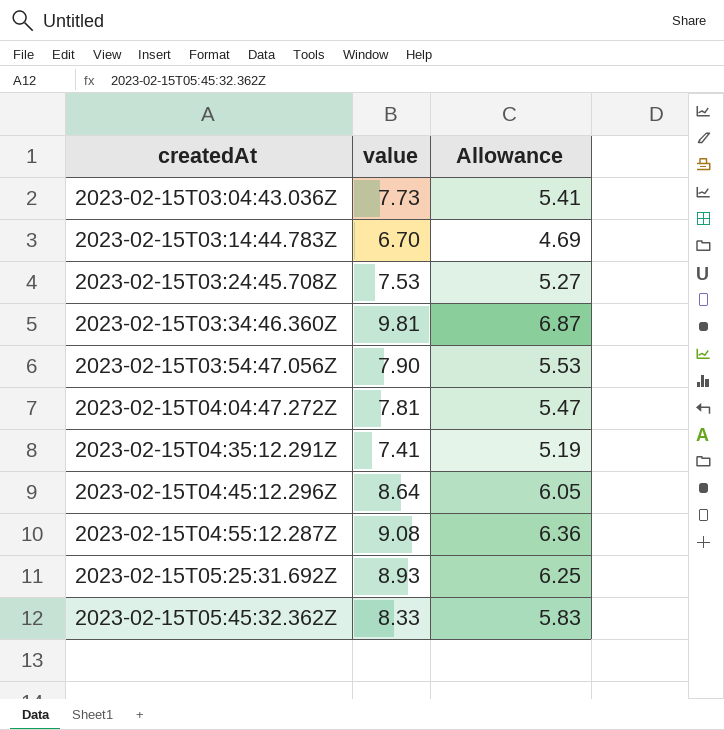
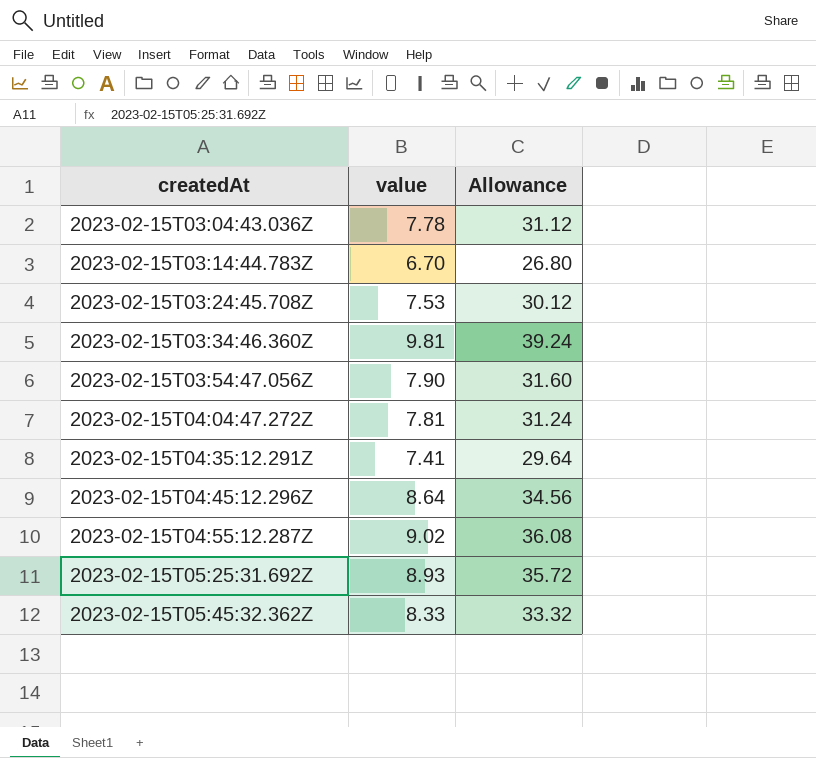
column Allowance | formula: [value] * 0.7 -> [value] * 4
2023-02-15T03:04:43.036Z | value: 7.73 -> 7.78
2023-02-15T04:55:12.287Z | value: 9.08 -> 9.02

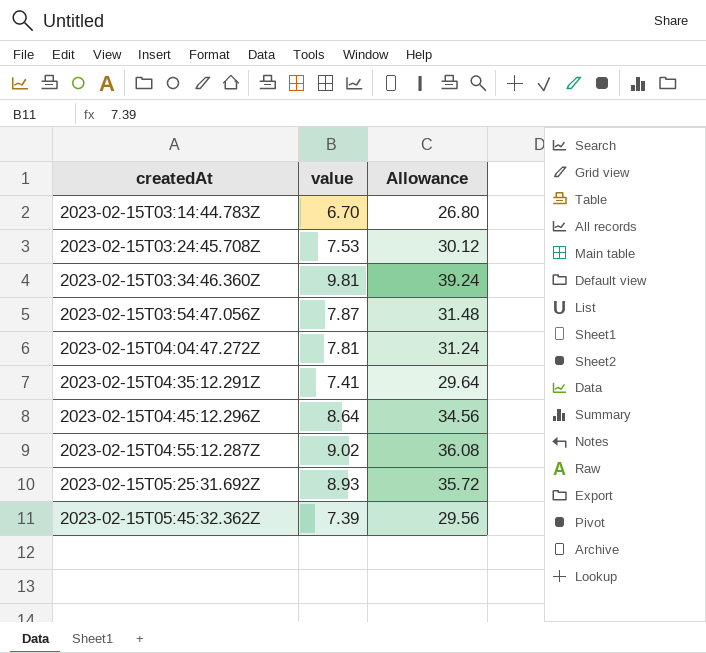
row 2023-02-15T03:04:43.036Z: 7.78 | 31.12 -> none
2023-02-15T03:54:47.056Z | value: 7.90 -> 7.87
2023-02-15T03:54:47.056Z | Allowance: 31.60 -> 31.48
2023-02-15T05:45:32.362Z | value: 8.33 -> 7.39
2023-02-15T05:45:32.362Z | Allowance: 33.32 -> 29.56

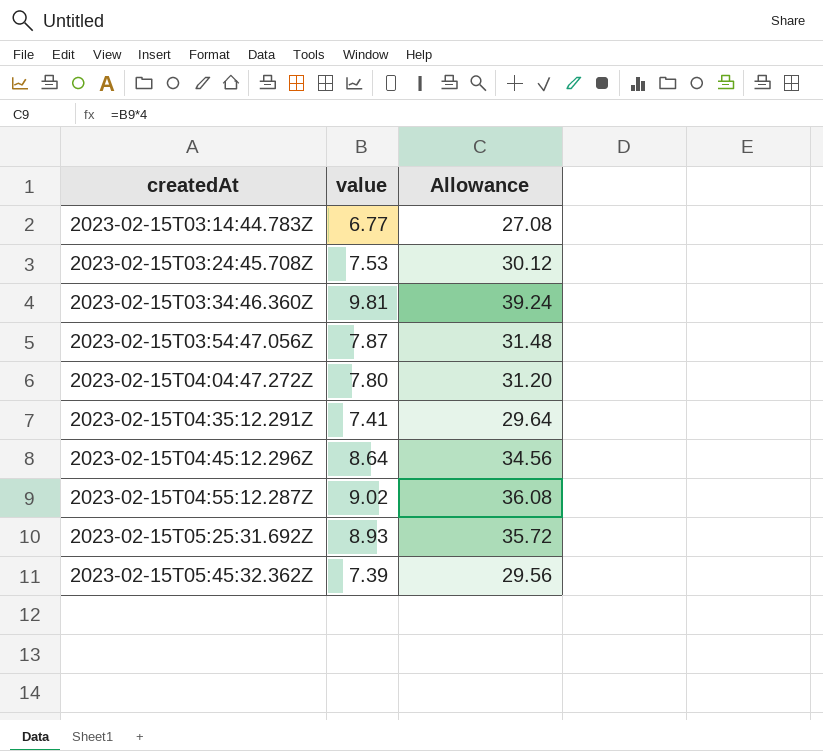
2023-02-15T03:14:44.783Z | value: 6.70 -> 6.77
2023-02-15T03:14:44.783Z | Allowance: 26.80 -> 27.08
2023-02-15T04:04:47.272Z | value: 7.81 -> 7.80
2023-02-15T04:04:47.272Z | Allowance: 31.24 -> 31.20

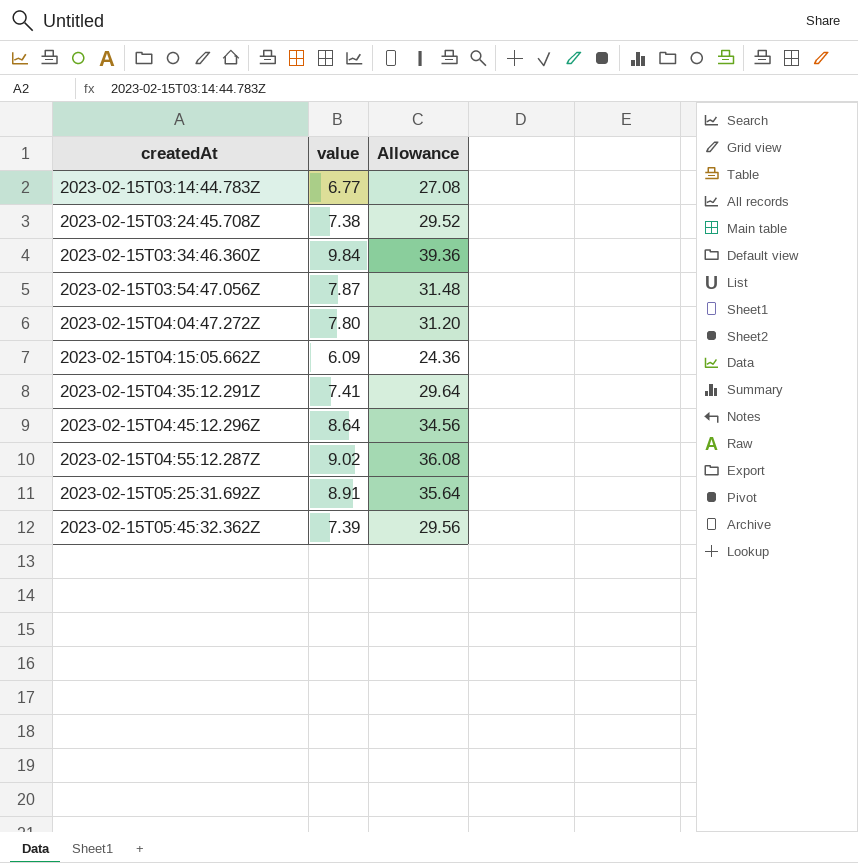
2023-02-15T03:24:45.708Z | value: 7.53 -> 7.38
2023-02-15T03:24:45.708Z | Allowance: 30.12 -> 29.52
2023-02-15T03:34:46.360Z | value: 9.81 -> 9.84
2023-02-15T03:34:46.360Z | Allowance: 39.24 -> 39.36
row 2023-02-15T04:15:05.662Z: none -> 6.09 | 24.36
2023-02-15T05:25:31.692Z | value: 8.93 -> 8.91
2023-02-15T05:25:31.692Z | Allowance: 35.72 -> 35.64

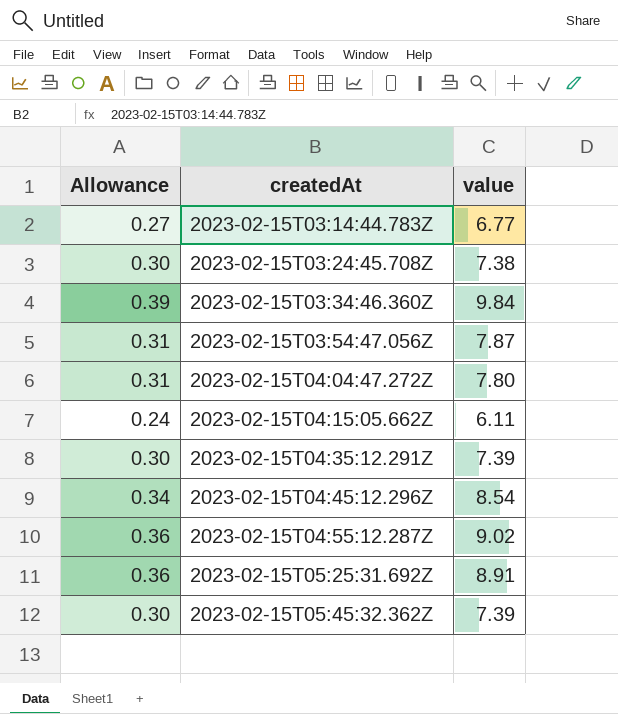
column Allowance | formula: [value] * 4 -> [value] * 0.04
column Allowance | position: 3 -> 1
2023-02-15T04:15:05.662Z | value: 6.09 -> 6.11
2023-02-15T04:35:12.291Z | value: 7.41 -> 7.39
2023-02-15T04:45:12.296Z | value: 8.64 -> 8.54

